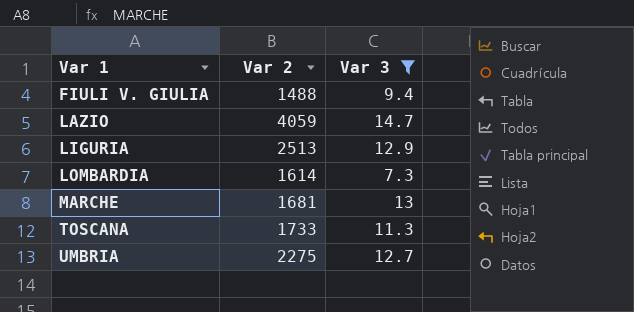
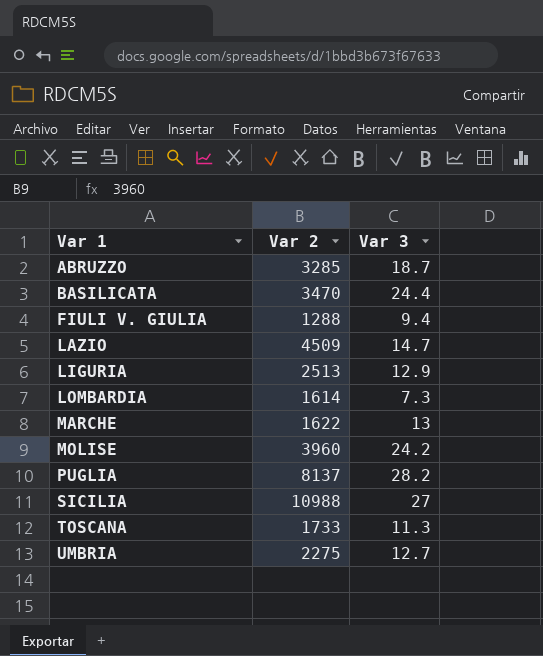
filter: Var 3 <= 14.7 -> none
FIULI V. GIULIA | Var 2: 1488 -> 1288
LAZIO | Var 2: 4059 -> 4509
MARCHE | Var 2: 1681 -> 1622

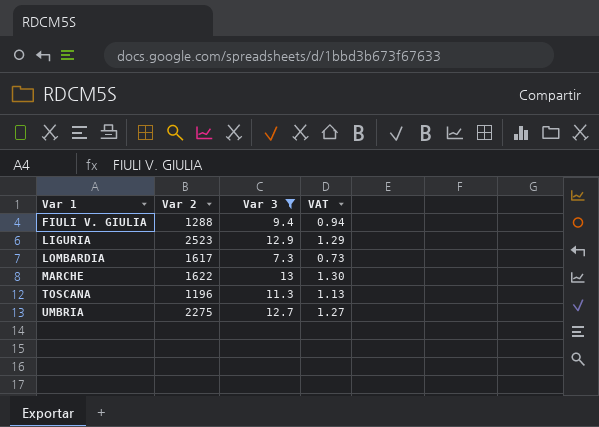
filter: none -> Var 3 <= 13
column VAT | formula: none -> [Var 3] * 0.1
LIGURIA | Var 2: 2513 -> 2523
LOMBARDIA | Var 2: 1614 -> 1617
TOSCANA | Var 2: 1733 -> 1196

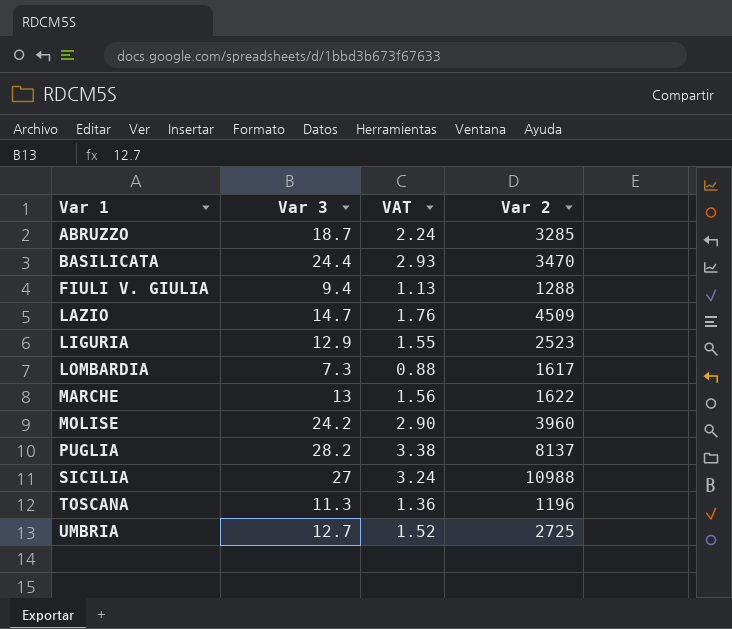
filter: Var 3 <= 13 -> none
column VAT | formula: [Var 3] * 0.1 -> [Var 3] * 0.12
column Var 2 | position: 2 -> 4
UMBRIA | Var 2: 2275 -> 2725

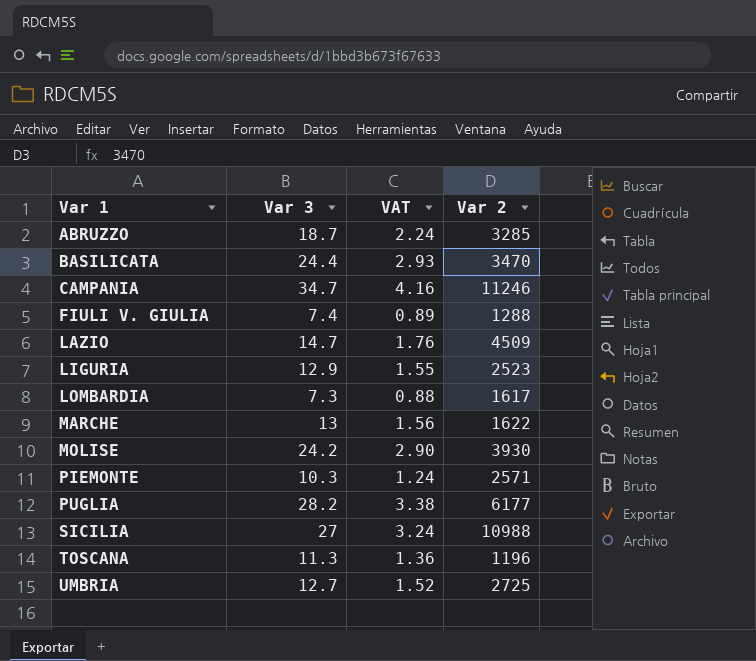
row CAMPANIA: none -> 34.7 | 4.16 | 11246
FIULI V. GIULIA | Var 3: 9.4 -> 7.4
FIULI V. GIULIA | VAT: 1.13 -> 0.89
MOLISE | Var 2: 3960 -> 3930
row PIEMONTE: none -> 10.3 | 1.24 | 2571
PUGLIA | Var 2: 8137 -> 6177

